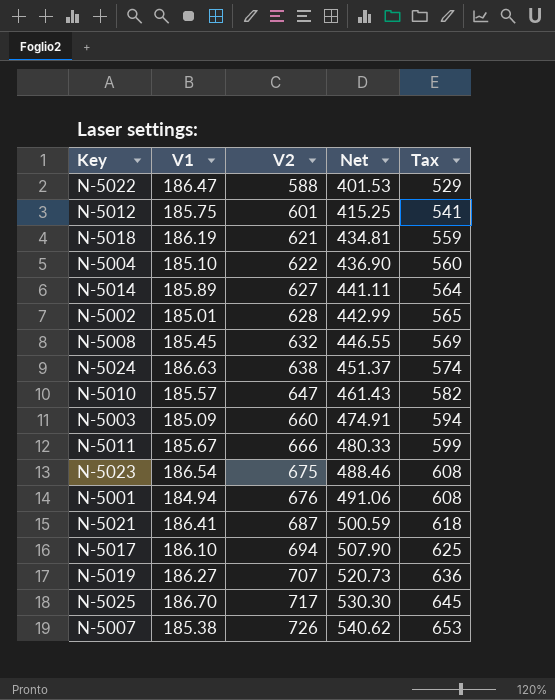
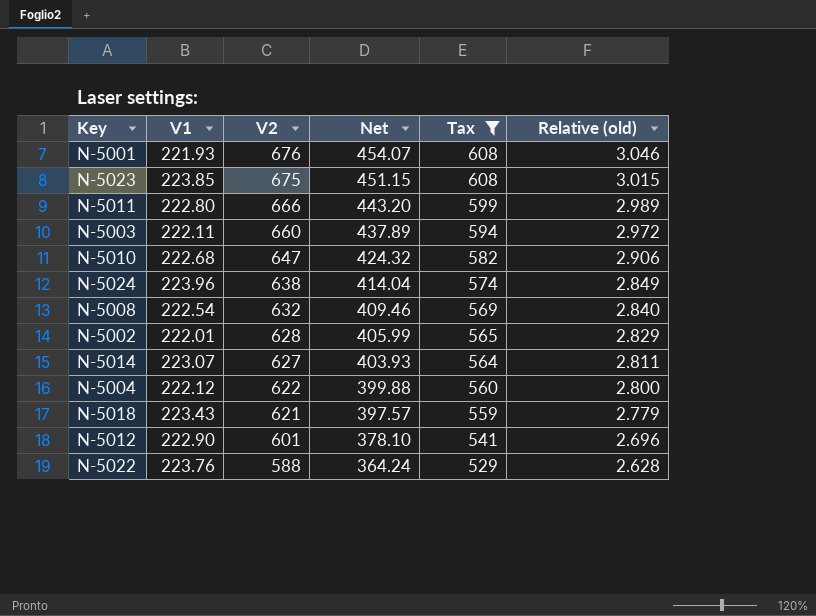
filter: none -> Tax <= 608
row order: V2 ascending -> V2 descending
column Relative (old) | formula: none -> [V2] / [V1]
N-5001 | V1: 184.94 -> 221.93
N-5001 | Net: 491.06 -> 454.07
N-5023 | V1: 186.54 -> 223.85
N-5023 | Net: 488.46 -> 451.15
N-5011 | V1: 185.67 -> 222.80
N-5011 | Net: 480.33 -> 443.20
N-5003 | V1: 185.09 -> 222.11
N-5003 | Net: 474.91 -> 437.89
N-5010 | V1: 185.57 -> 222.68
N-5010 | Net: 461.43 -> 424.32
N-5024 | V1: 186.63 -> 223.96
N-5024 | Net: 451.37 -> 414.04
N-5008 | V1: 185.45 -> 222.54
N-5008 | Net: 446.55 -> 409.46
N-5002 | V1: 185.01 -> 222.01
N-5002 | Net: 442.99 -> 405.99
N-5014 | V1: 185.89 -> 223.07
N-5014 | Net: 441.11 -> 403.93
N-5004 | V1: 185.10 -> 222.12
N-5004 | Net: 436.90 -> 399.88
N-5018 | V1: 186.19 -> 223.43
N-5018 | Net: 434.81 -> 397.57
N-5012 | V1: 185.75 -> 222.90
N-5012 | Net: 415.25 -> 378.10
N-5022 | V1: 186.47 -> 223.76
N-5022 | Net: 401.53 -> 364.24

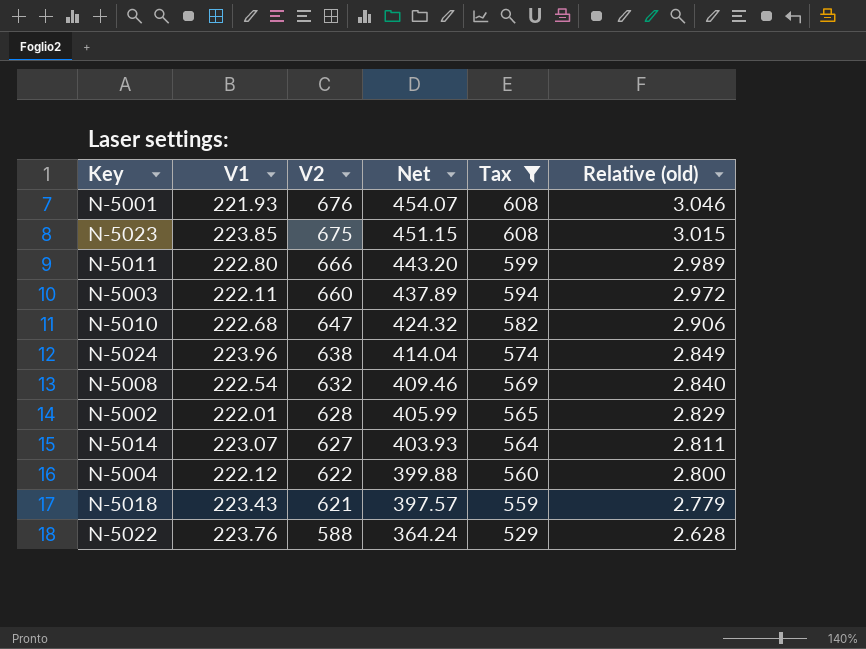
row N-5012: 222.90 | 601 | 378.10 | 541 | 2.696 -> none

